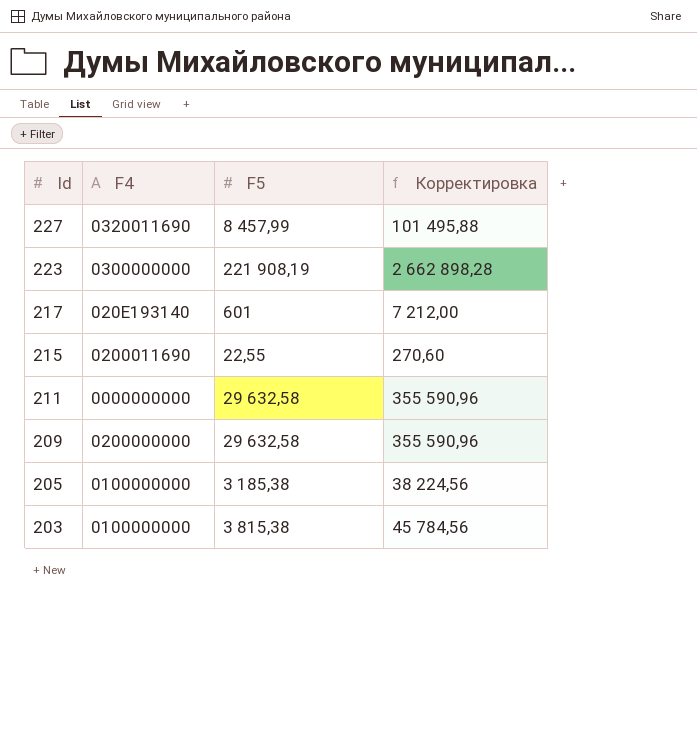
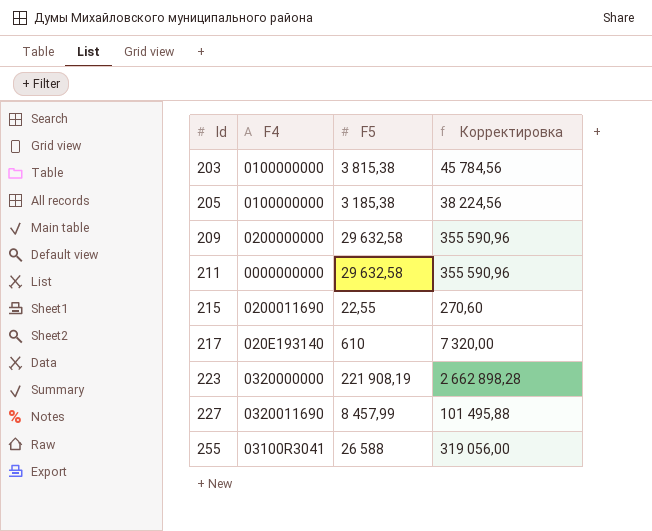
row order: Id descending -> Id ascending
217 | F5: 601 -> 610
217 | Корректировка: 7 212,00 -> 7 320,00
223 | F4: 0300000000 -> 0320000000
row 255: none -> 03100R3041 | 26 588 | 319 056,00

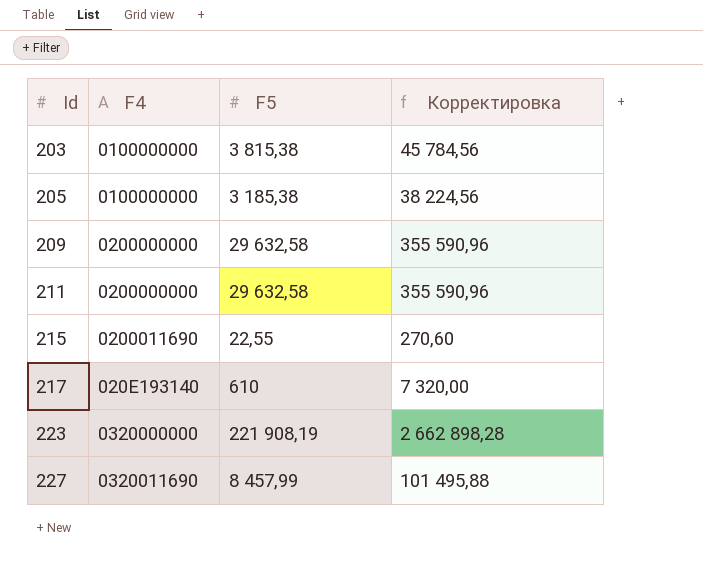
row 255: 03100R3041 | 26 588 | 319 056,00 -> none
211 | F4: 0000000000 -> 0200000000

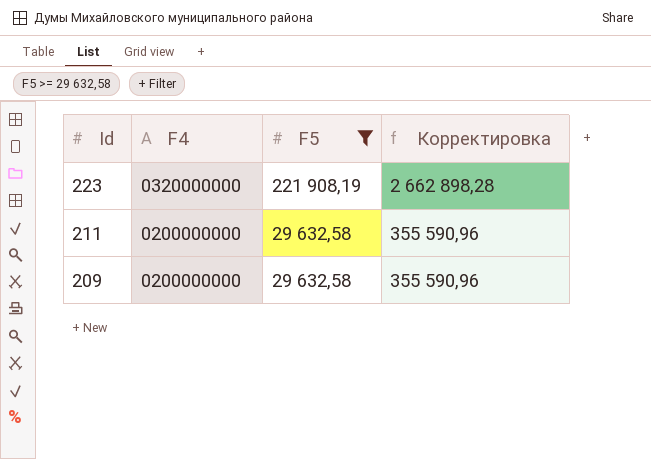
filter: none -> F5 >= 29 632,58
row order: Id ascending -> Id descending

